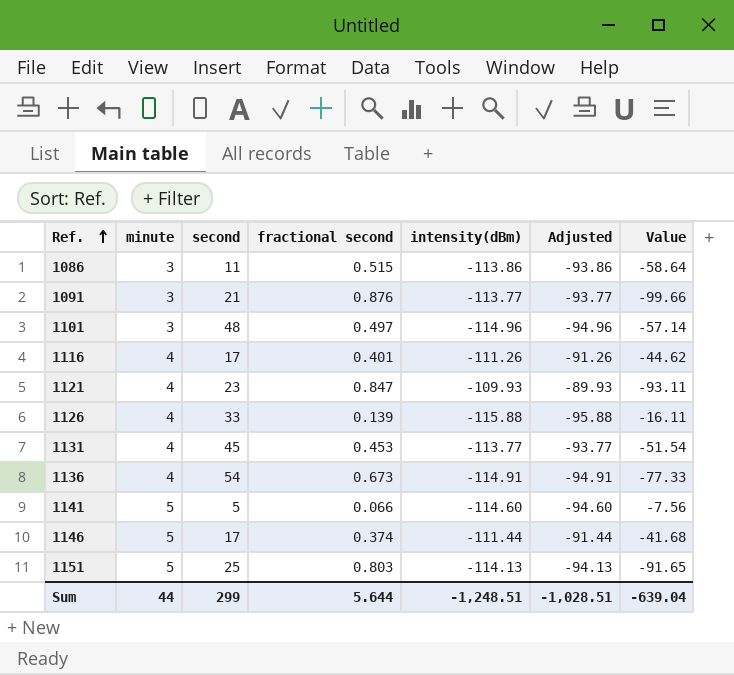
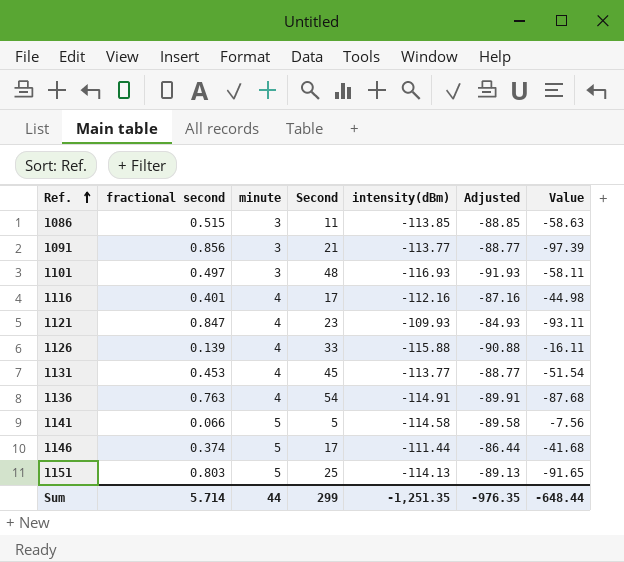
column fractional second | position: 4 -> 2
column name: second -> Second
column Adjusted | formula: [intensity(dBm)] + 20 -> [intensity(dBm)] + 25
1086 | intensity(dBm): -113.86 -> -113.85
1086 | Value: -58.64 -> -58.63
1091 | fractional second: 0.876 -> 0.856
1091 | Value: -99.66 -> -97.39
1101 | intensity(dBm): -114.96 -> -116.93
1101 | Value: -57.14 -> -58.11
1116 | intensity(dBm): -111.26 -> -112.16
1116 | Value: -44.62 -> -44.98
1136 | fractional second: 0.673 -> 0.763
1136 | Value: -77.33 -> -87.68
1141 | intensity(dBm): -114.60 -> -114.58
Sum | fractional second: 5.644 -> 5.714
Sum | intensity(dBm): -1,248.51 -> -1,251.35
Sum | Adjusted: -1,028.51 -> -976.35
Sum | Value: -639.04 -> -648.44

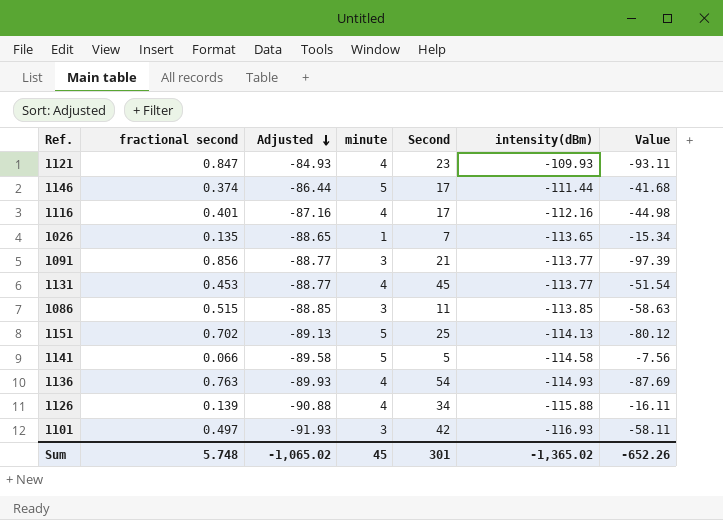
row order: Ref. ascending -> Adjusted descending
column Adjusted | position: 6 -> 3
row 1026: none -> 0.135 | -88.65 | 1 | 7 | -113.65 | -15.34
1151 | fractional second: 0.803 -> 0.702
1151 | Value: -91.65 -> -80.12
1136 | Adjusted: -89.91 -> -89.93
1136 | intensity(dBm): -114.91 -> -114.93
1136 | Value: -87.68 -> -87.69
1126 | Second: 33 -> 34
1101 | Second: 48 -> 42
Sum | fractional second: 5.714 -> 5.748
Sum | Adjusted: -976.35 -> -1,065.02
Sum | minute: 44 -> 45
Sum | Second: 299 -> 301
Sum | intensity(dBm): -1,251.35 -> -1,365.02
Sum | Value: -648.44 -> -652.26

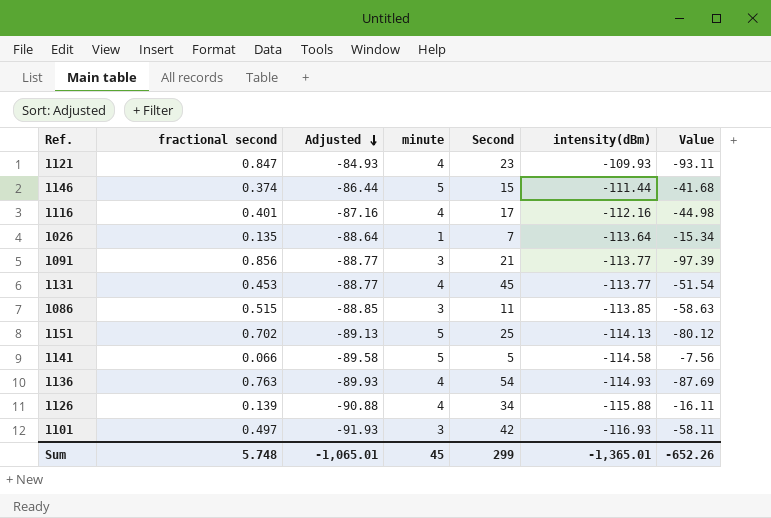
1146 | Second: 17 -> 15
1026 | Adjusted: -88.65 -> -88.64
1026 | intensity(dBm): -113.65 -> -113.64
Sum | Adjusted: -1,065.02 -> -1,065.01
Sum | Second: 301 -> 299
Sum | intensity(dBm): -1,365.02 -> -1,365.01

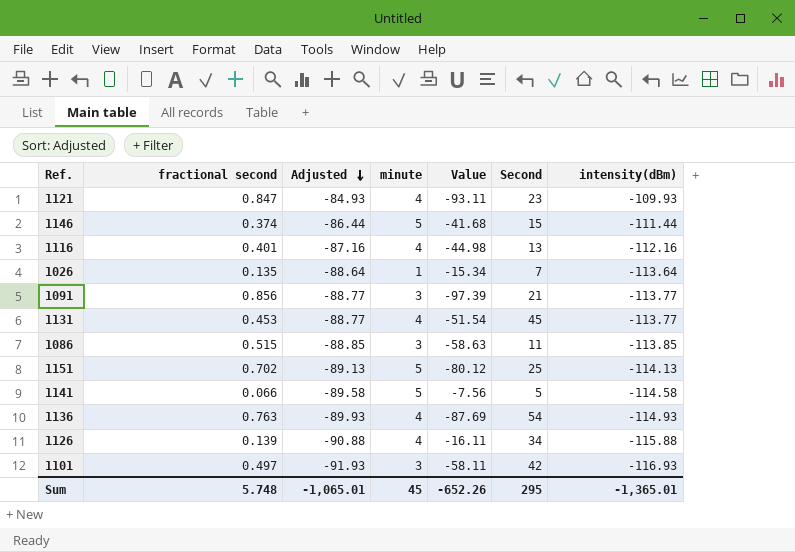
column Value | position: 7 -> 5
1116 | Second: 17 -> 13
Sum | Second: 299 -> 295

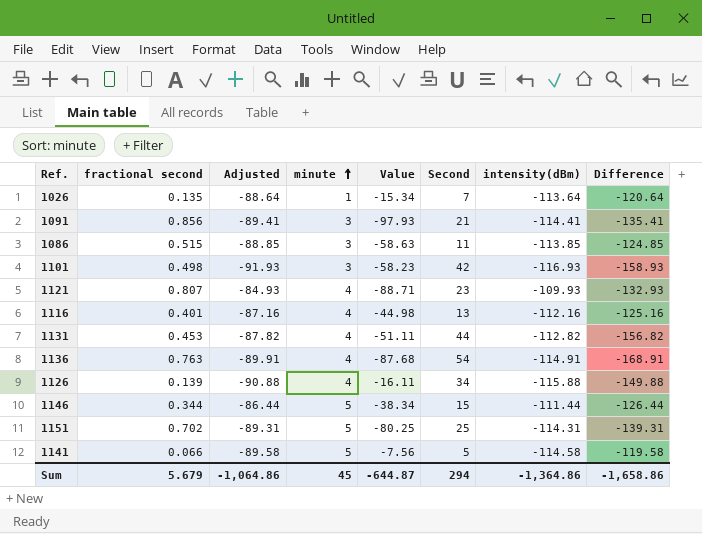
row order: Adjusted descending -> minute ascending
column Difference | formula: none -> [intensity(dBm)] - [Second]
1091 | Adjusted: -88.77 -> -89.41
1091 | Value: -97.39 -> -97.93
1091 | intensity(dBm): -113.77 -> -114.41
1101 | fractional second: 0.497 -> 0.498
1101 | Value: -58.11 -> -58.23
1121 | fractional second: 0.847 -> 0.807
1121 | Value: -93.11 -> -88.71
1131 | Adjusted: -88.77 -> -87.82
1131 | Value: -51.54 -> -51.11
1131 | Second: 45 -> 44
1131 | intensity(dBm): -113.77 -> -112.82
1136 | Adjusted: -89.93 -> -89.91
1136 | Value: -87.69 -> -87.68
1136 | intensity(dBm): -114.93 -> -114.91
1146 | fractional second: 0.374 -> 0.344
1146 | Value: -41.68 -> -38.34
1151 | Adjusted: -89.13 -> -89.31
1151 | Value: -80.12 -> -80.25
1151 | intensity(dBm): -114.13 -> -114.31
Sum | fractional second: 5.748 -> 5.679
Sum | Adjusted: -1,065.01 -> -1,064.86
Sum | Value: -652.26 -> -644.87
Sum | Second: 295 -> 294
Sum | intensity(dBm): -1,365.01 -> -1,364.86

